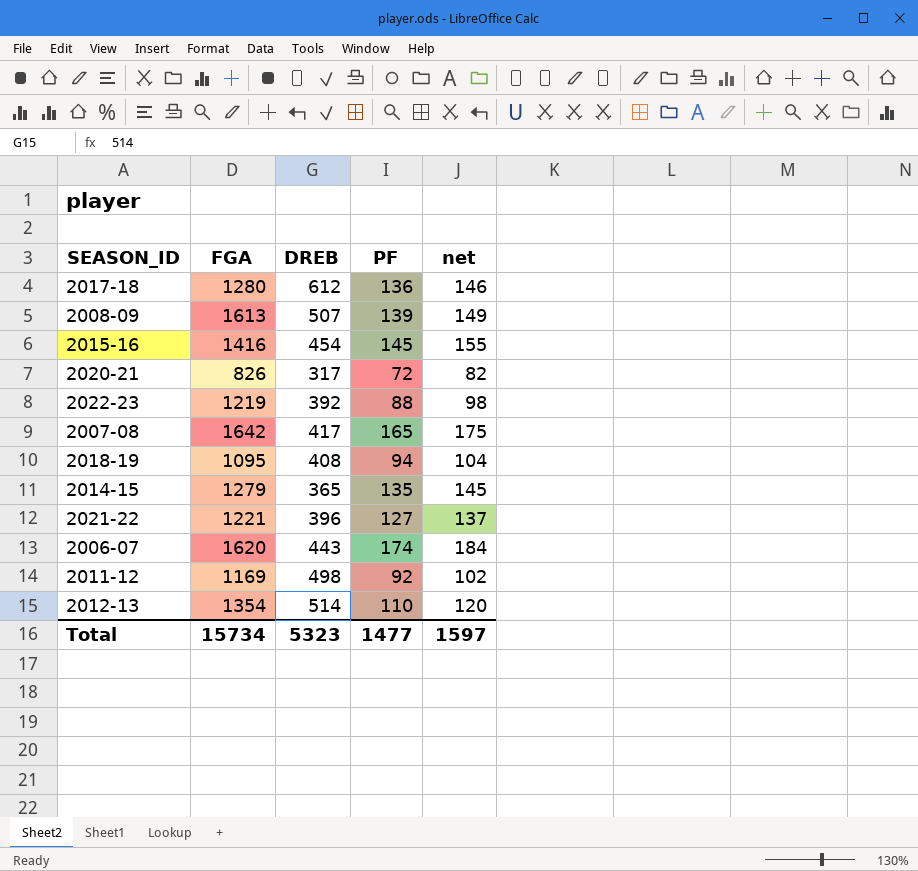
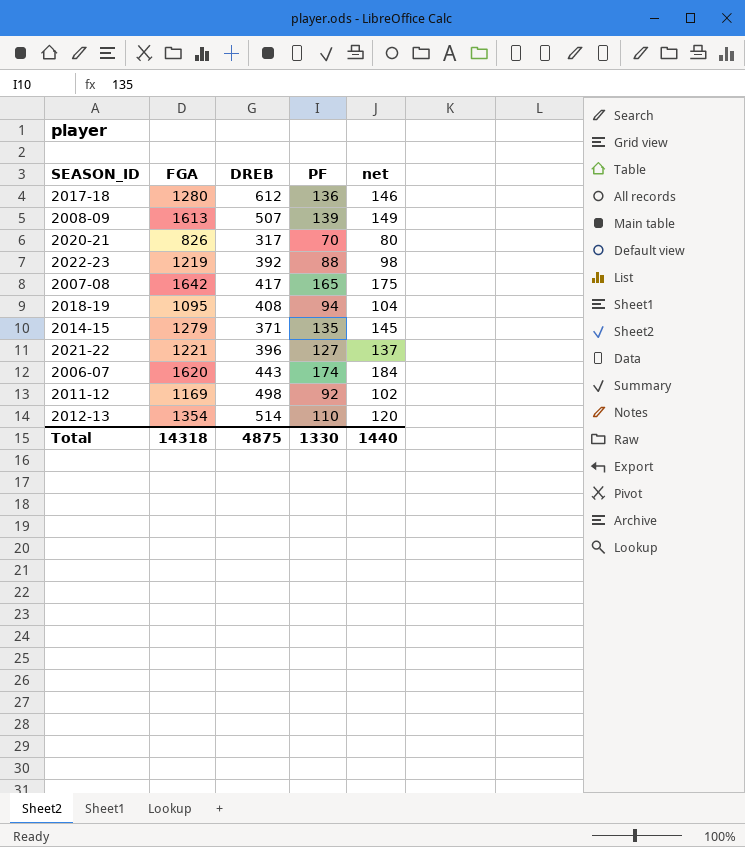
row 2015-16: 1416 | 454 | 145 | 155 -> none
2020-21 | PF: 72 -> 70
2020-21 | net: 82 -> 80
2014-15 | DREB: 365 -> 371
Total | FGA: 15734 -> 14318
Total | DREB: 5323 -> 4875
Total | PF: 1477 -> 1330
Total | net: 1597 -> 1440

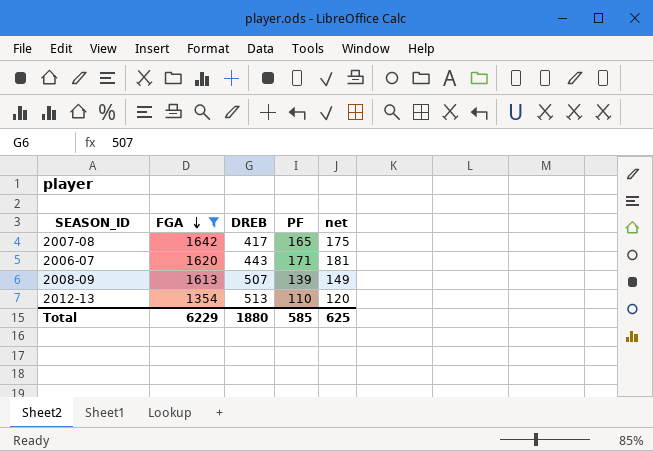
filter: none -> FGA >= 1354
row order: none -> FGA descending
2006-07 | PF: 174 -> 171
2006-07 | net: 184 -> 181
2012-13 | DREB: 514 -> 513
Total | FGA: 14318 -> 6229
Total | DREB: 4875 -> 1880
Total | PF: 1330 -> 585
Total | net: 1440 -> 625

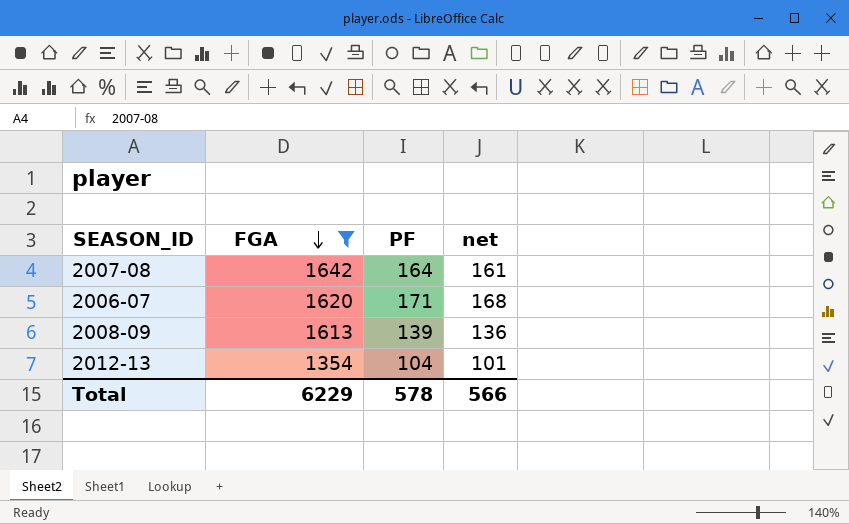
column DREB | position: 3 -> none
column net | formula: [PF] + 10 -> [PF] - 3
2007-08 | PF: 165 -> 164
2012-13 | PF: 110 -> 104
Total | PF: 585 -> 578
Total | net: 625 -> 566

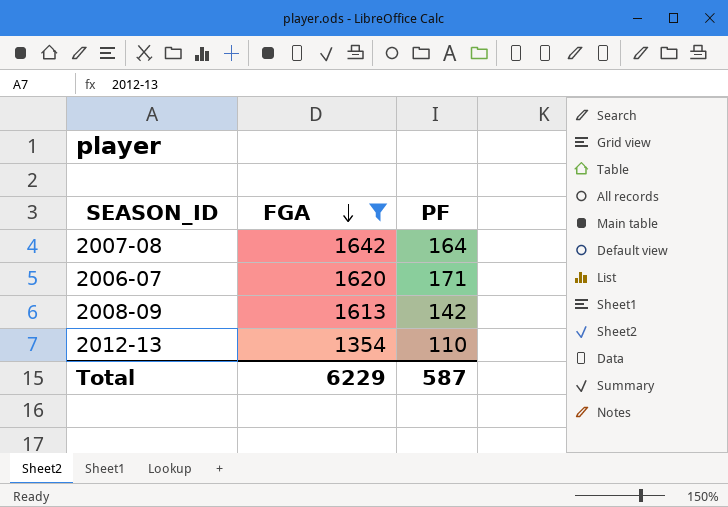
column net | formula: [PF] - 3 -> none
2008-09 | PF: 139 -> 142
2012-13 | PF: 104 -> 110
Total | PF: 578 -> 587

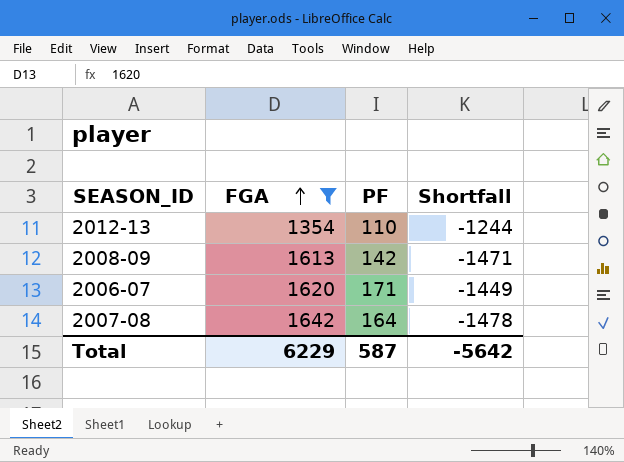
row order: FGA descending -> FGA ascending
column Shortfall | formula: none -> [PF] - [FGA]

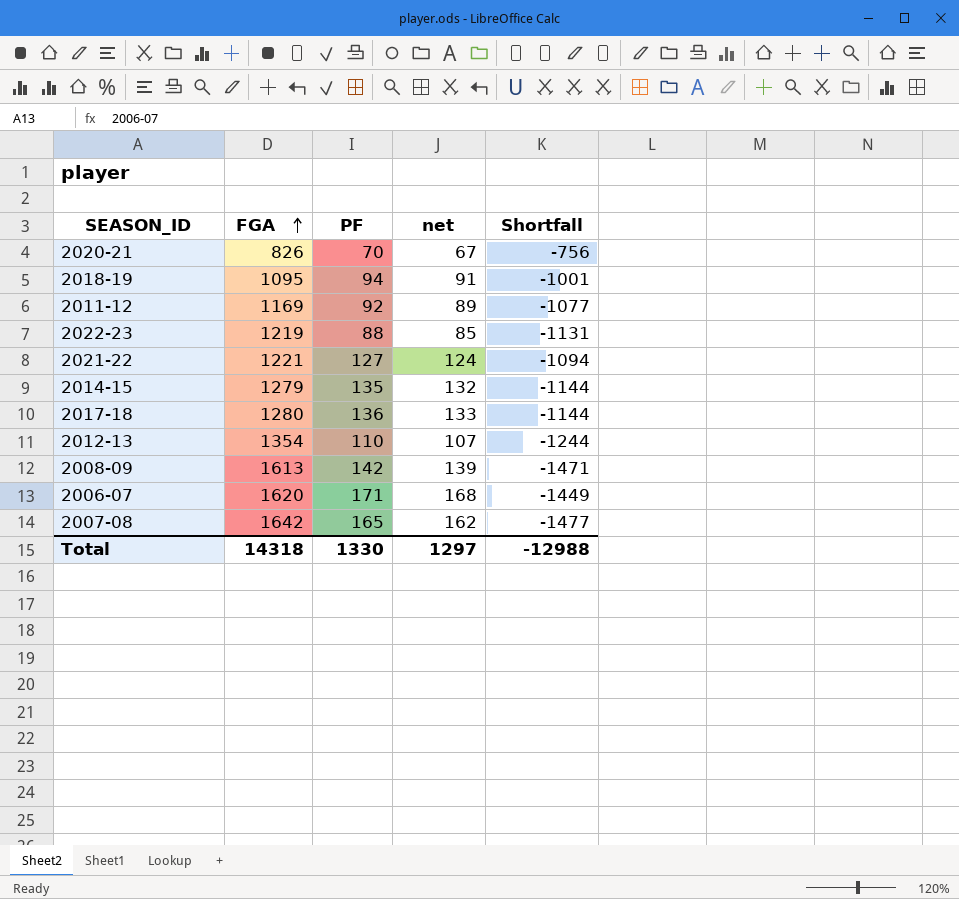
filter: FGA >= 1354 -> none
column net | formula: none -> [PF] - 3
2007-08 | PF: 164 -> 165
2007-08 | Shortfall: -1478 -> -1477
Total | FGA: 6229 -> 14318
Total | PF: 587 -> 1330
Total | Shortfall: -5642 -> -12988

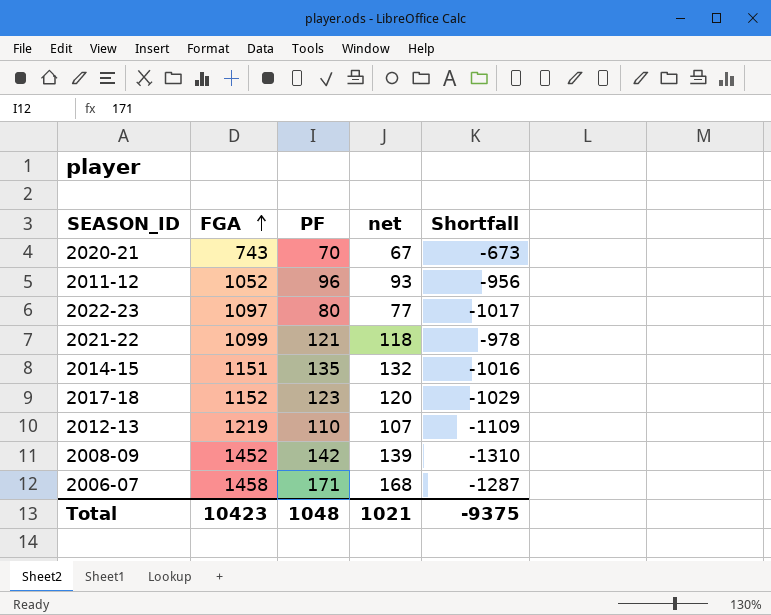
row 2018-19: 1095 | 94 | 91 | -1001 -> none
row 2007-08: 1642 | 165 | 162 | -1477 -> none
2020-21 | FGA: 826 -> 743
2020-21 | Shortfall: -756 -> -673
2011-12 | FGA: 1169 -> 1052
2011-12 | PF: 92 -> 96
2011-12 | net: 89 -> 93
2011-12 | Shortfall: -1077 -> -956
2022-23 | FGA: 1219 -> 1097
2022-23 | PF: 88 -> 80
2022-23 | net: 85 -> 77
2022-23 | Shortfall: -1131 -> -1017
2021-22 | FGA: 1221 -> 1099
2021-22 | PF: 127 -> 121
2021-22 | net: 124 -> 118
2021-22 | Shortfall: -1094 -> -978
2014-15 | FGA: 1279 -> 1151
2014-15 | Shortfall: -1144 -> -1016
2017-18 | FGA: 1280 -> 1152
2017-18 | PF: 136 -> 123
2017-18 | net: 133 -> 120
2017-18 | Shortfall: -1144 -> -1029
2012-13 | FGA: 1354 -> 1219
2012-13 | Shortfall: -1244 -> -1109
2008-09 | FGA: 1613 -> 1452
2008-09 | Shortfall: -1471 -> -1310
2006-07 | FGA: 1620 -> 1458
2006-07 | Shortfall: -1449 -> -1287
Total | FGA: 14318 -> 10423
Total | PF: 1330 -> 1048
Total | net: 1297 -> 1021
Total | Shortfall: -12988 -> -9375

